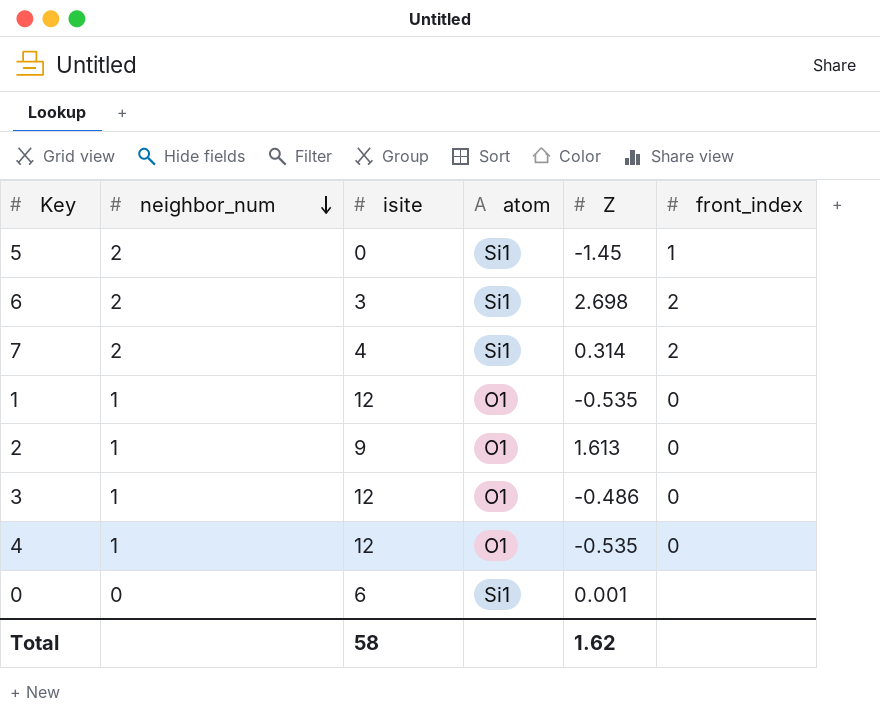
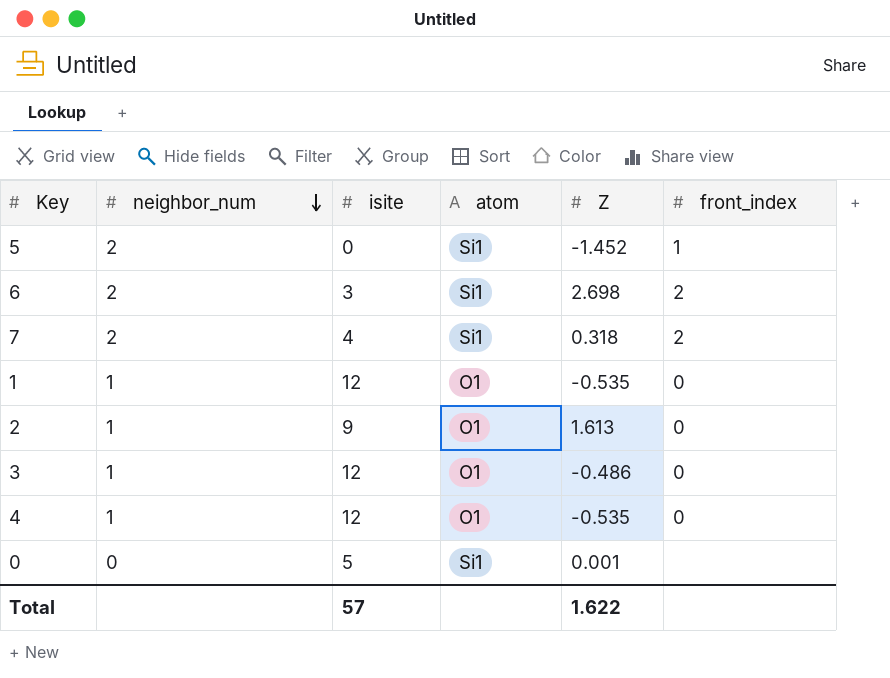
5 | Z: -1.45 -> -1.452
7 | Z: 0.314 -> 0.318
0 | isite: 6 -> 5
Total | isite: 58 -> 57
Total | Z: 1.62 -> 1.622

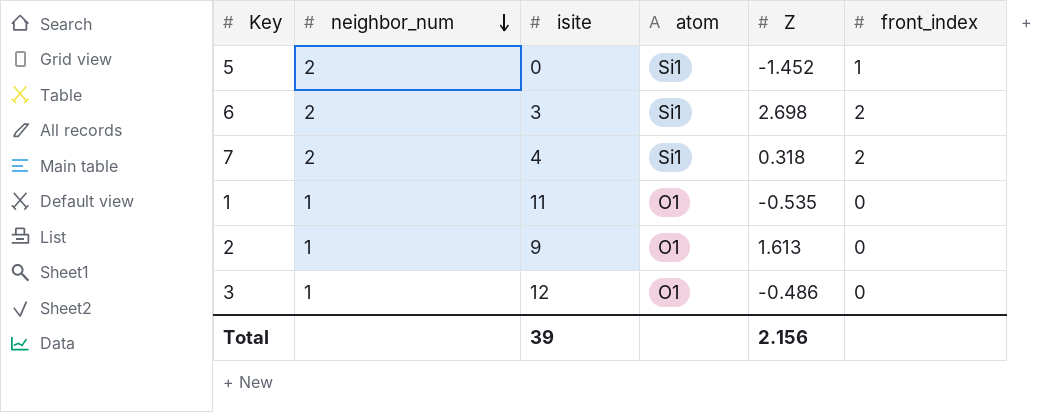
row 4: 1 | 12 | O1 | -0.535 | 0 -> none
row 0: 0 | 5 | Si1 | 0.001 | none -> none
1 | isite: 12 -> 11
Total | isite: 57 -> 39
Total | Z: 1.622 -> 2.156

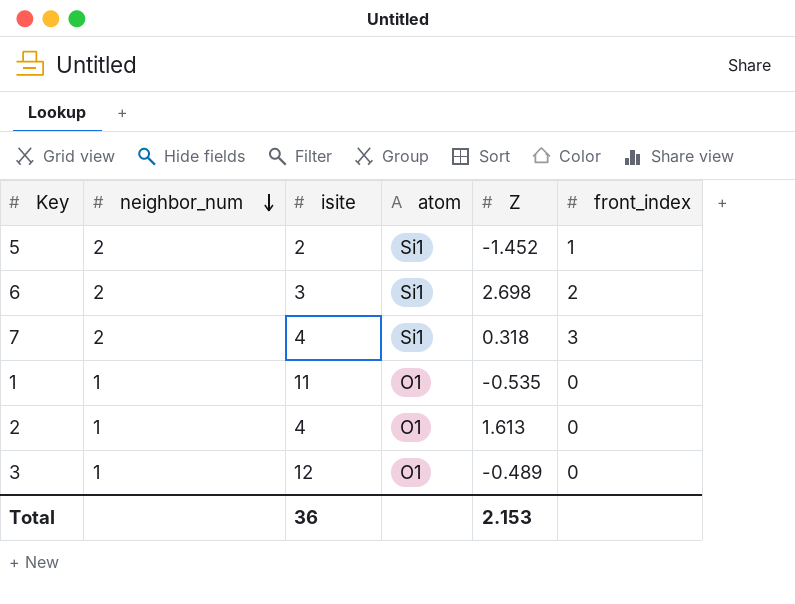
5 | isite: 0 -> 2
7 | front_index: 2 -> 3
2 | isite: 9 -> 4
3 | Z: -0.486 -> -0.489
Total | isite: 39 -> 36
Total | Z: 2.156 -> 2.153

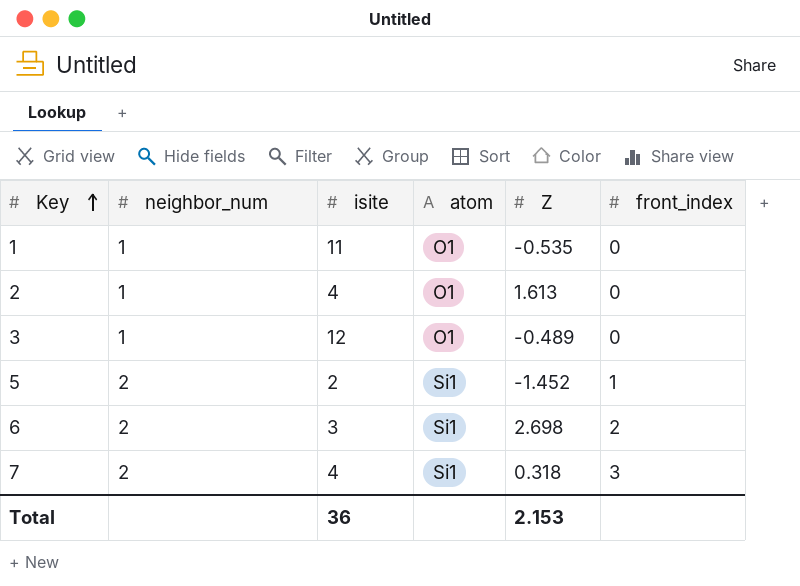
row order: neighbor_num descending -> Key ascending

